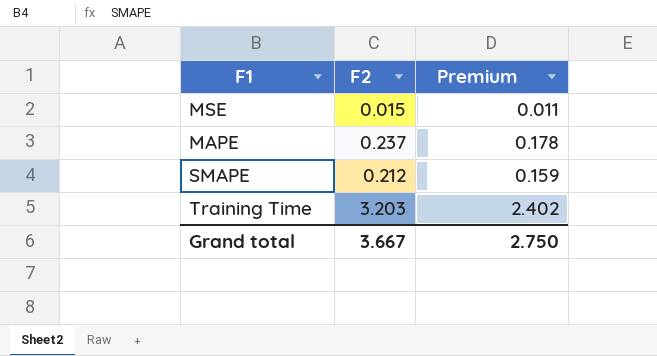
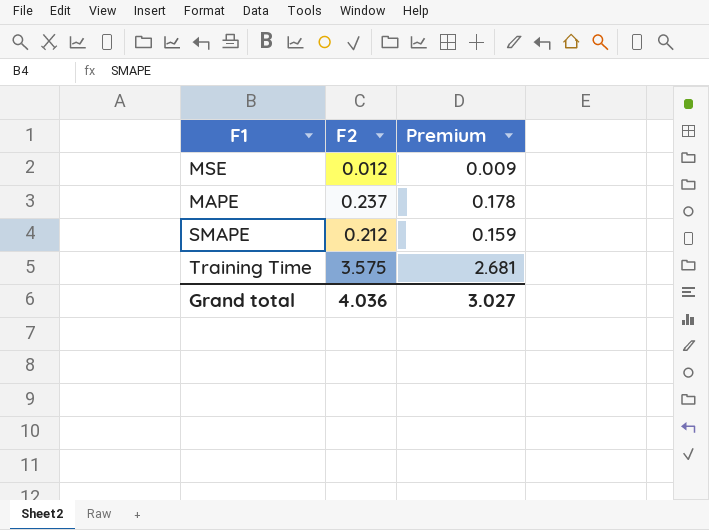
MSE | F2: 0.015 -> 0.012
MSE | Premium: 0.011 -> 0.009
Training Time | F2: 3.203 -> 3.575
Training Time | Premium: 2.402 -> 2.681
Grand total | F2: 3.667 -> 4.036
Grand total | Premium: 2.750 -> 3.027

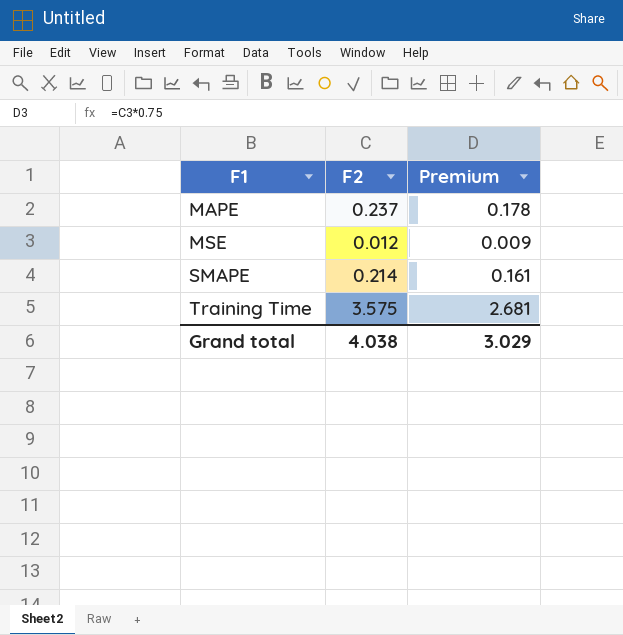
row order: none -> F1 ascending
SMAPE | F2: 0.212 -> 0.214
SMAPE | Premium: 0.159 -> 0.161
Grand total | F2: 4.036 -> 4.038
Grand total | Premium: 3.027 -> 3.029

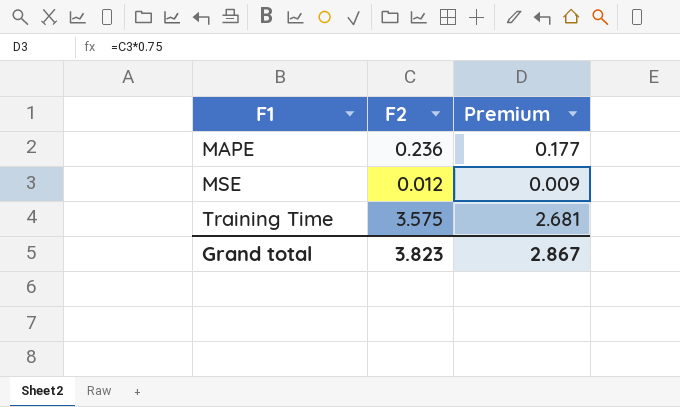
row SMAPE: 0.214 | 0.161 -> none
MAPE | F2: 0.237 -> 0.236
MAPE | Premium: 0.178 -> 0.177
Grand total | F2: 4.038 -> 3.823
Grand total | Premium: 3.029 -> 2.867

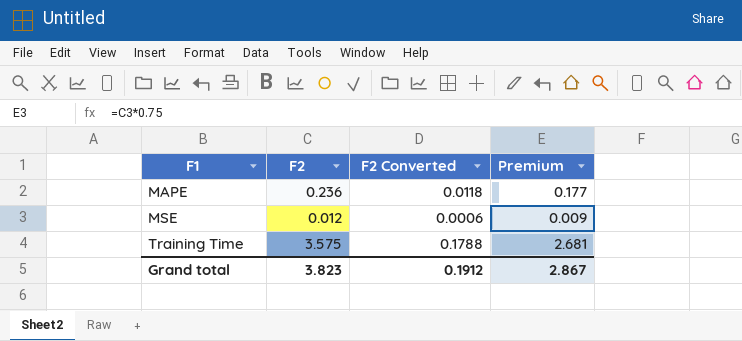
column F2 Converted | formula: none -> [F2] * 0.05

